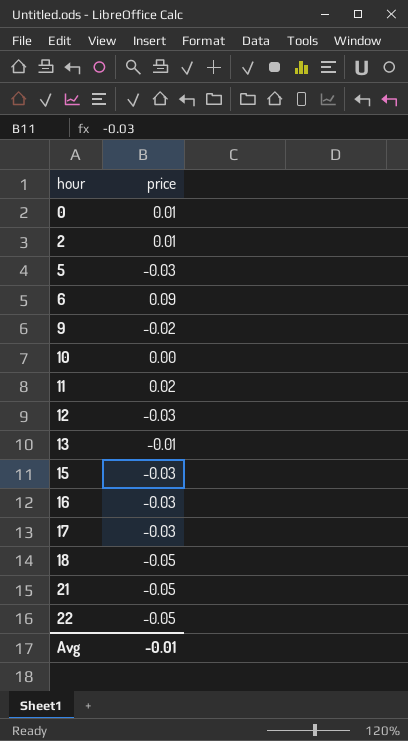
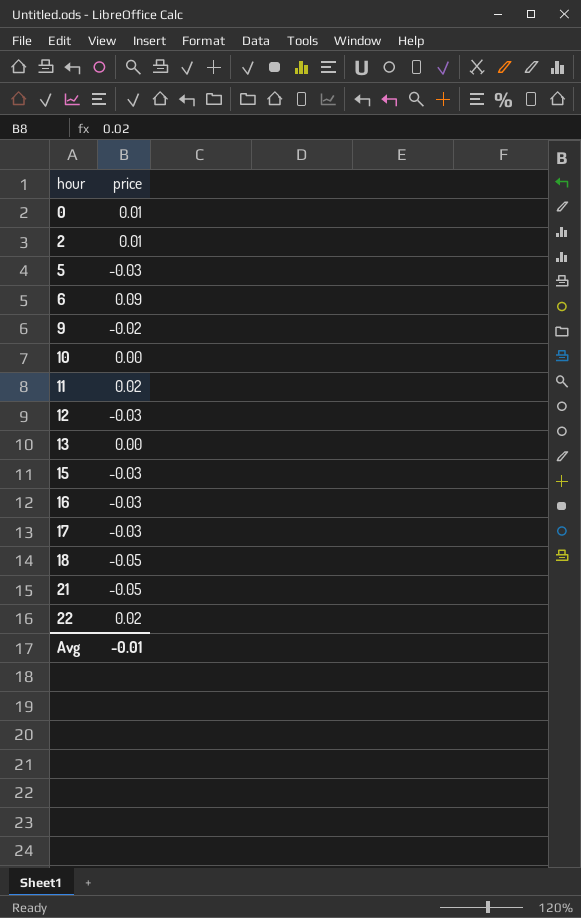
13 | price: -0.01 -> 0.00
22 | price: -0.05 -> 0.02

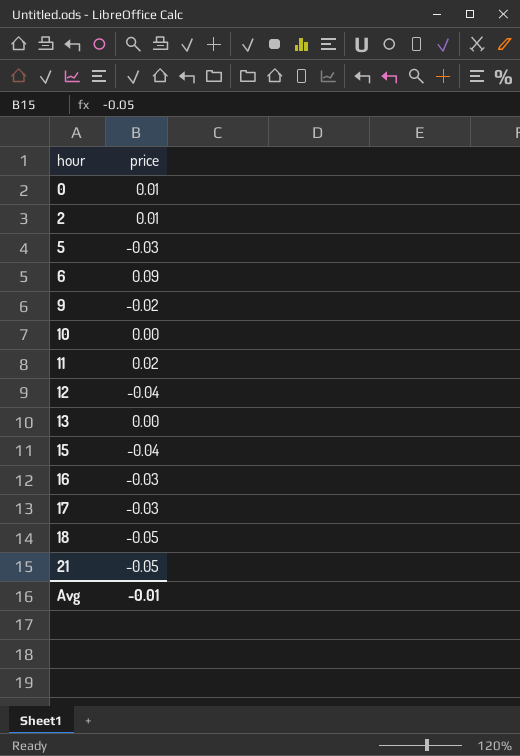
row 22: 0.02 -> none
12 | price: -0.03 -> -0.04
15 | price: -0.03 -> -0.04

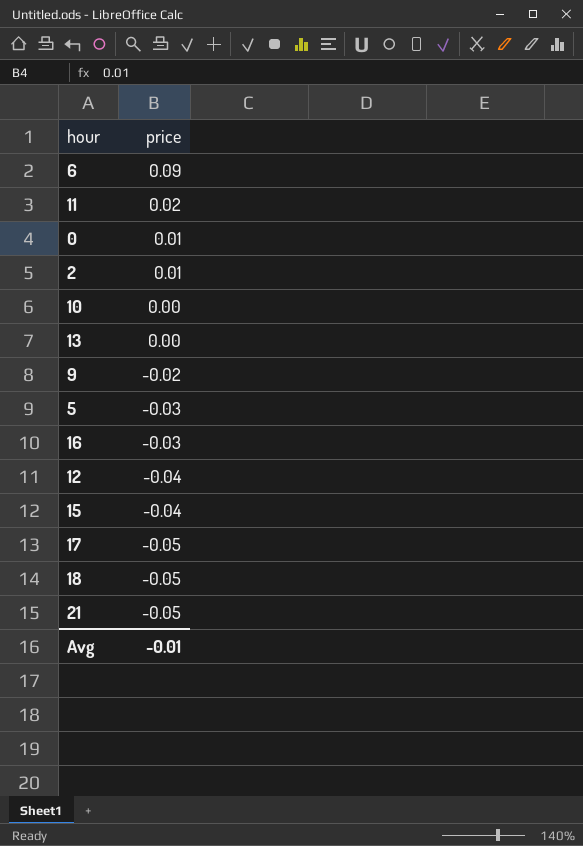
row order: hour ascending -> price descending
17 | price: -0.03 -> -0.05

